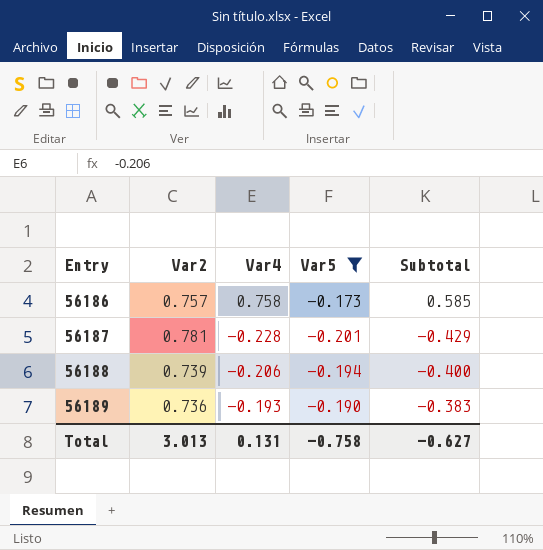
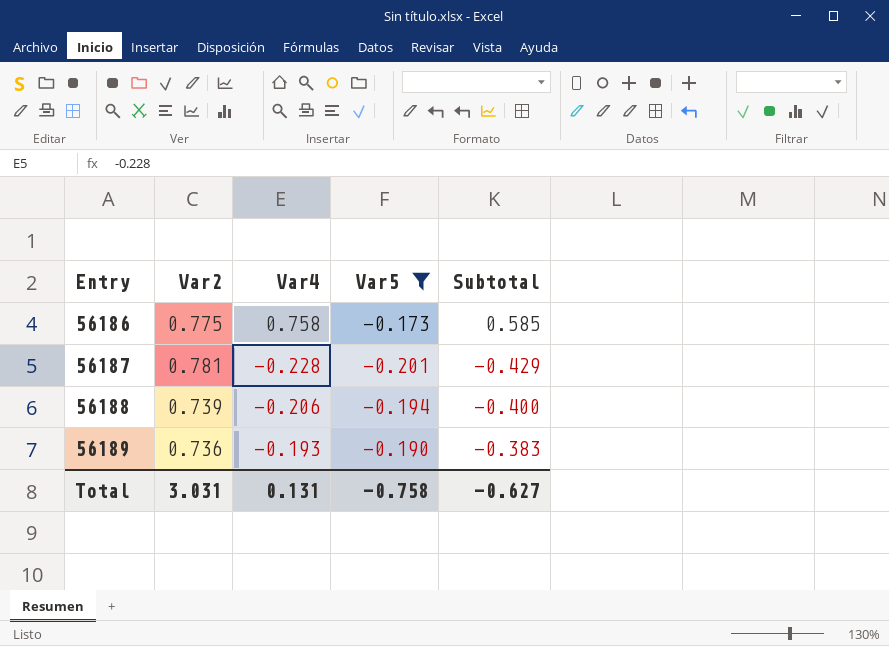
56186 | Var2: 0.757 -> 0.775
Total | Var2: 3.013 -> 3.031

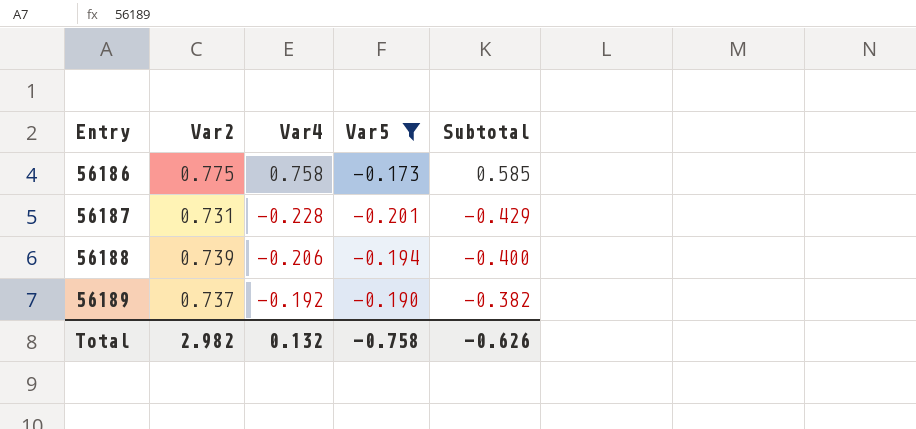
56187 | Var2: 0.781 -> 0.731
56189 | Var2: 0.736 -> 0.737
56189 | Var4: -0.193 -> -0.192
56189 | Subtotal: -0.383 -> -0.382
Total | Var2: 3.031 -> 2.982
Total | Var4: 0.131 -> 0.132
Total | Subtotal: -0.627 -> -0.626

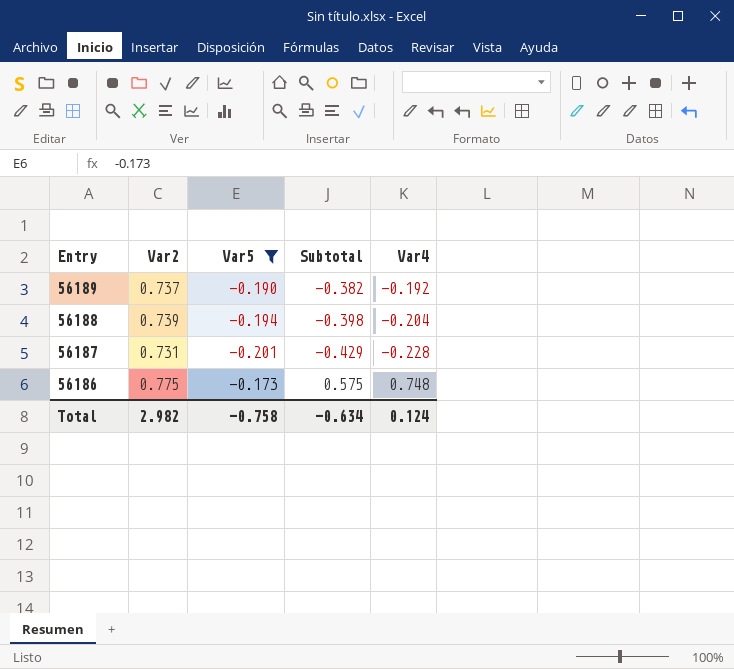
row order: Entry ascending -> Entry descending
column Var4 | position: 3 -> 5
56188 | Subtotal: -0.400 -> -0.398
56188 | Var4: -0.206 -> -0.204
56186 | Subtotal: 0.585 -> 0.575
56186 | Var4: 0.758 -> 0.748
Total | Subtotal: -0.626 -> -0.634
Total | Var4: 0.132 -> 0.124

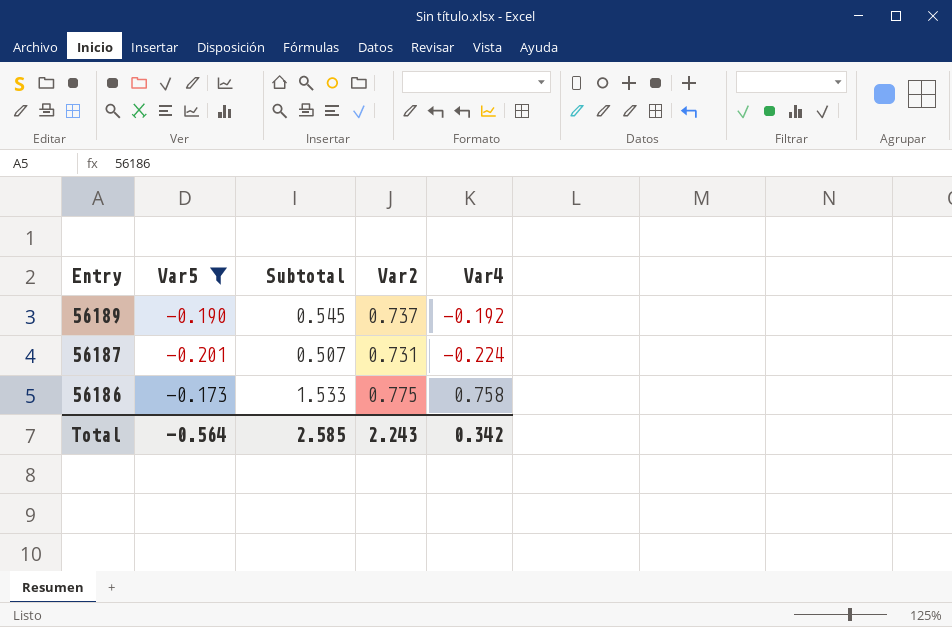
column Subtotal | formula: [Var5] + [Var4] -> [Var2] + [Var4]
column Var2 | position: 2 -> 4
row 56188: 0.739 | -0.194 | -0.398 | -0.204 -> none
56187 | Var4: -0.228 -> -0.224
56186 | Var4: 0.748 -> 0.758
Total | Var5: -0.758 -> -0.564
Total | Subtotal: -0.634 -> 2.585
Total | Var2: 2.982 -> 2.243
Total | Var4: 0.124 -> 0.342

